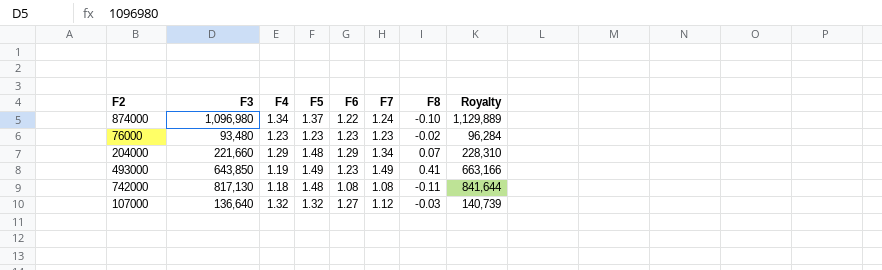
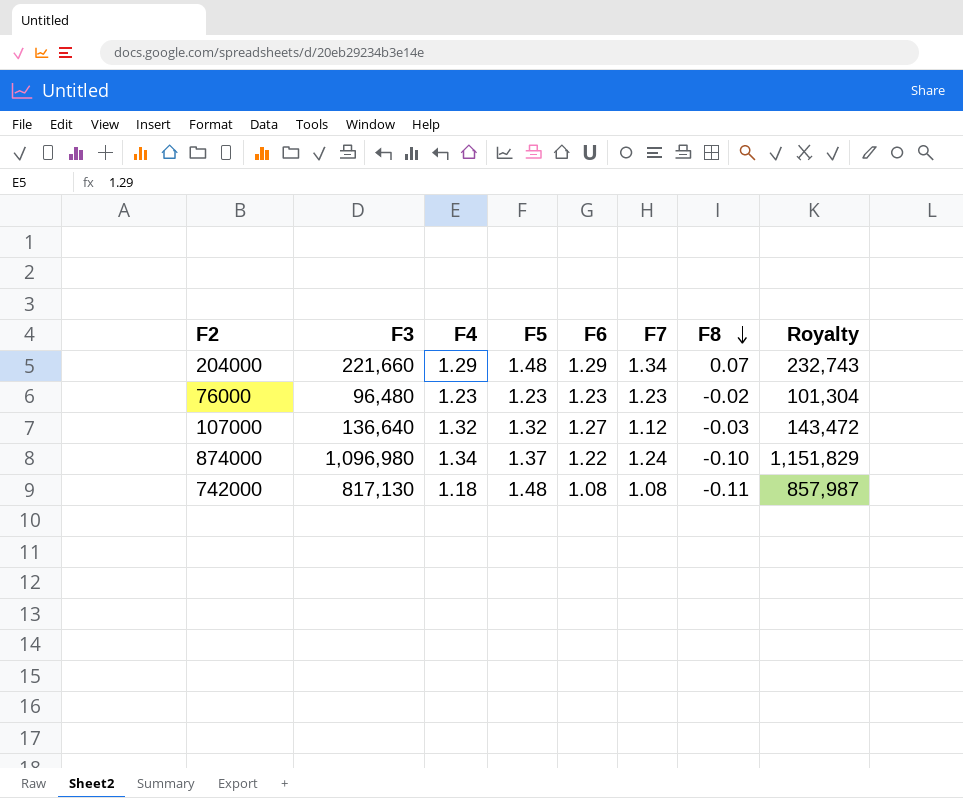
row order: none -> F8 descending
column Royalty | formula: [F3] * 1.03 -> [F3] * 1.05
row 493000: 643,850 | 1.19 | 1.49 | 1.23 | 1.49 | 0.41 | 663,166 -> none
76000 | F3: 93,480 -> 96,480

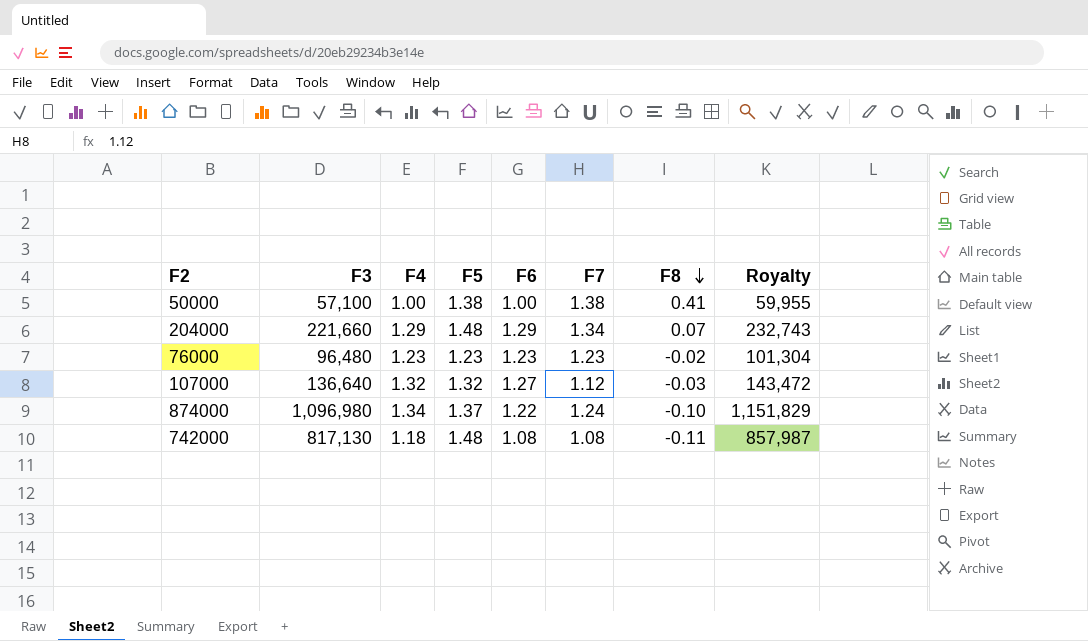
row 50000: none -> 57,100 | 1.00 | 1.38 | 1.00 | 1.38 | 0.41 | 59,955

